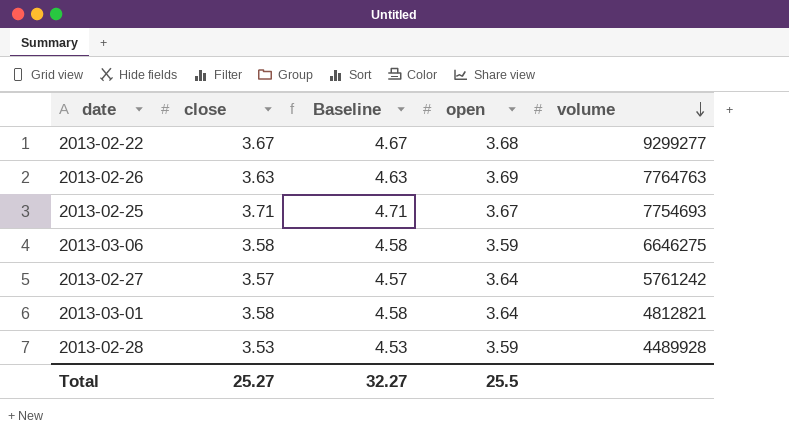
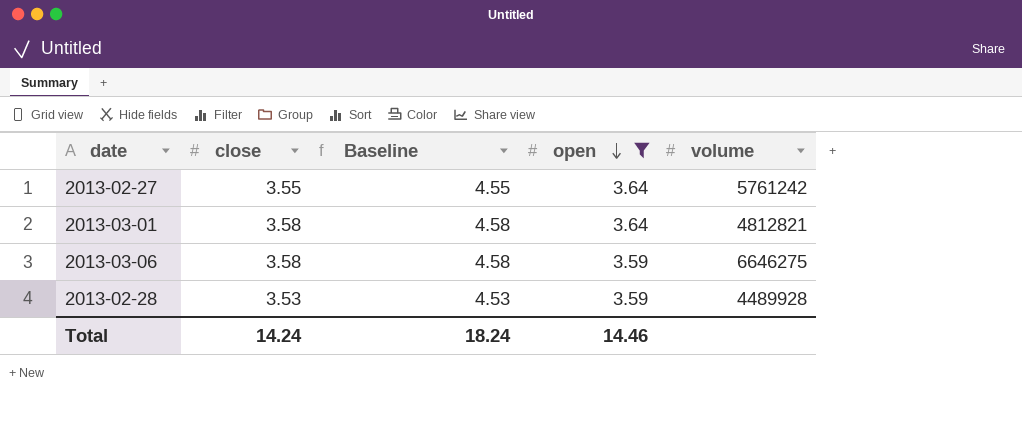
filter: none -> open <= 3.64
row order: volume descending -> open descending
2013-02-27 | close: 3.57 -> 3.55
2013-02-27 | Baseline: 4.57 -> 4.55
Total | close: 25.27 -> 14.24
Total | Baseline: 32.27 -> 18.24
Total | open: 25.5 -> 14.46

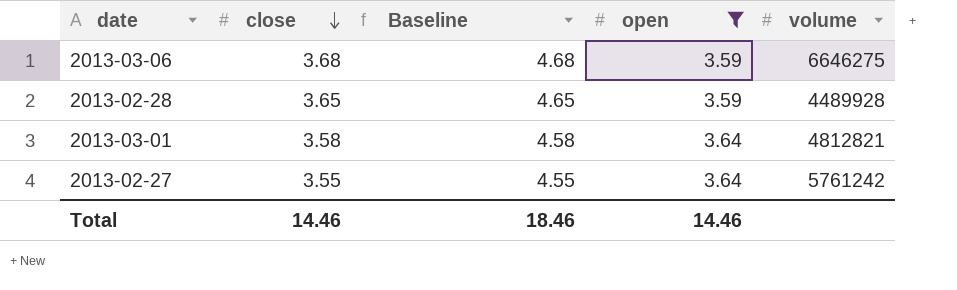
row order: open descending -> close descending
2013-03-06 | close: 3.58 -> 3.68
2013-03-06 | Baseline: 4.58 -> 4.68
2013-02-28 | close: 3.53 -> 3.65
2013-02-28 | Baseline: 4.53 -> 4.65
Total | close: 14.24 -> 14.46
Total | Baseline: 18.24 -> 18.46

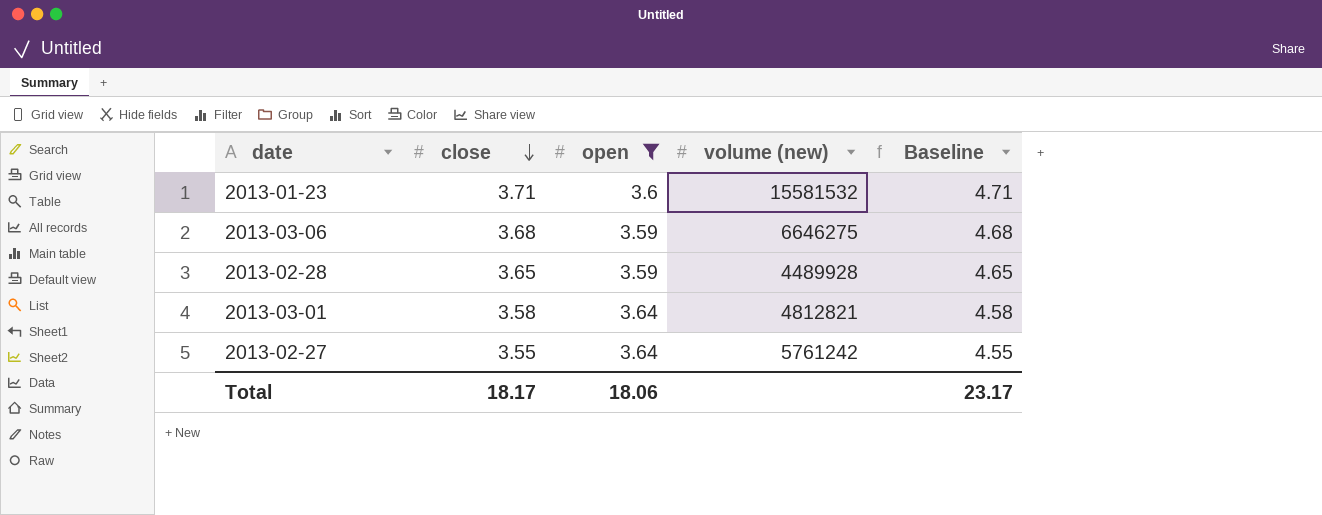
column name: volume -> volume (new)
column Baseline | position: 3 -> 5
row 2013-01-23: none -> 3.71 | 3.6 | 15581532 | 4.71
Total | close: 14.46 -> 18.17
Total | open: 14.46 -> 18.06
Total | Baseline: 18.46 -> 23.17

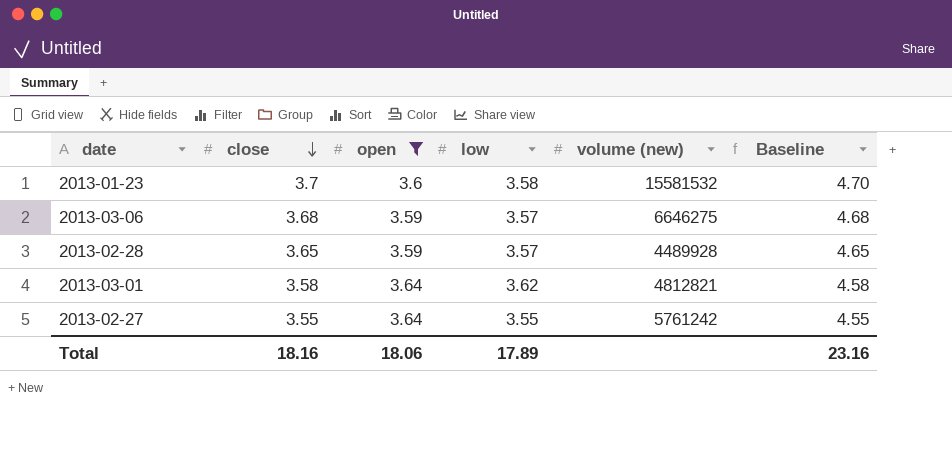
column low | position: none -> 4
2013-01-23 | close: 3.71 -> 3.7
2013-01-23 | Baseline: 4.71 -> 4.70
Total | close: 18.17 -> 18.16
Total | Baseline: 23.17 -> 23.16

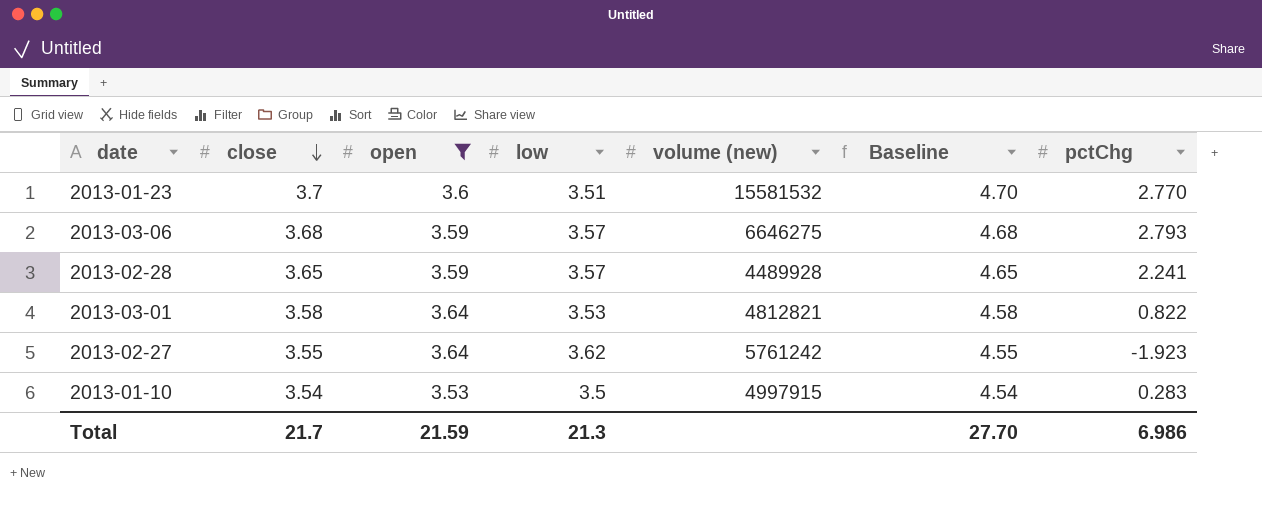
column pctChg | position: none -> 7
2013-01-23 | low: 3.58 -> 3.51
2013-03-01 | low: 3.62 -> 3.53
2013-02-27 | low: 3.55 -> 3.62
row 2013-01-10: none -> 3.54 | 3.53 | 3.5 | 4997915 | 4.54 | 0.283
Total | close: 18.16 -> 21.7
Total | open: 18.06 -> 21.59
Total | low: 17.89 -> 21.3
Total | Baseline: 23.16 -> 27.70

